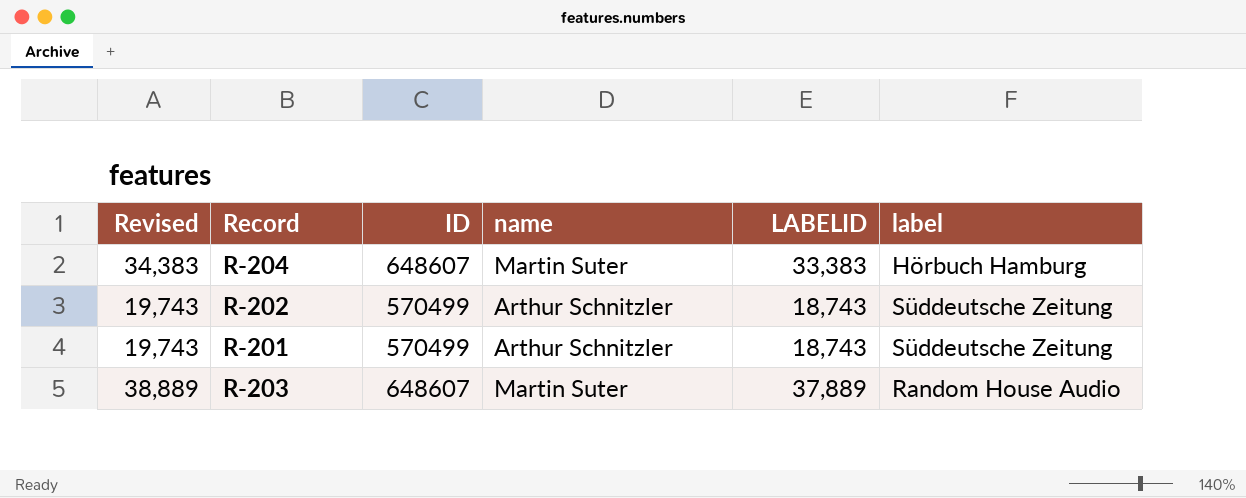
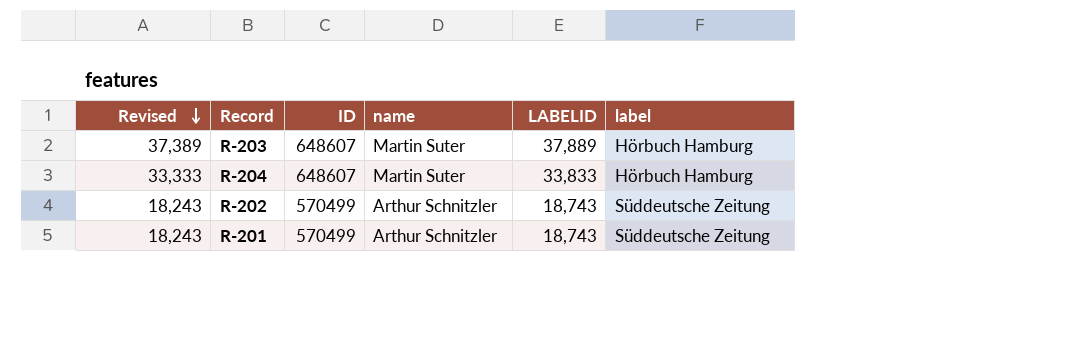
row order: none -> Revised descending
column Revised | formula: [LABELID] + 1000 -> [LABELID] - 500
R-203 | label: Random House Audio -> Hörbuch Hamburg
R-204 | LABELID: 33,383 -> 33,833

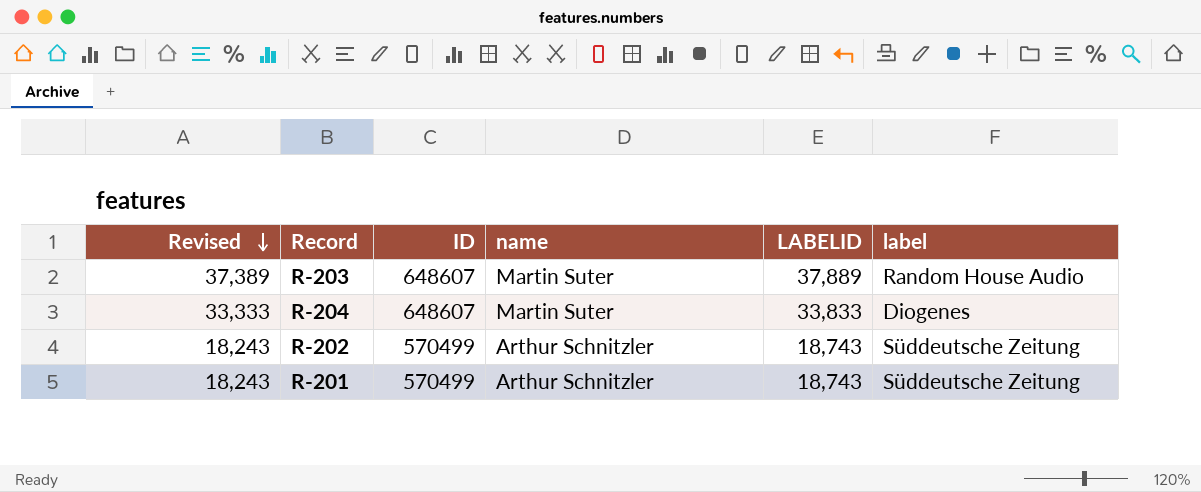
R-203 | label: Hörbuch Hamburg -> Random House Audio
R-204 | label: Hörbuch Hamburg -> Diogenes

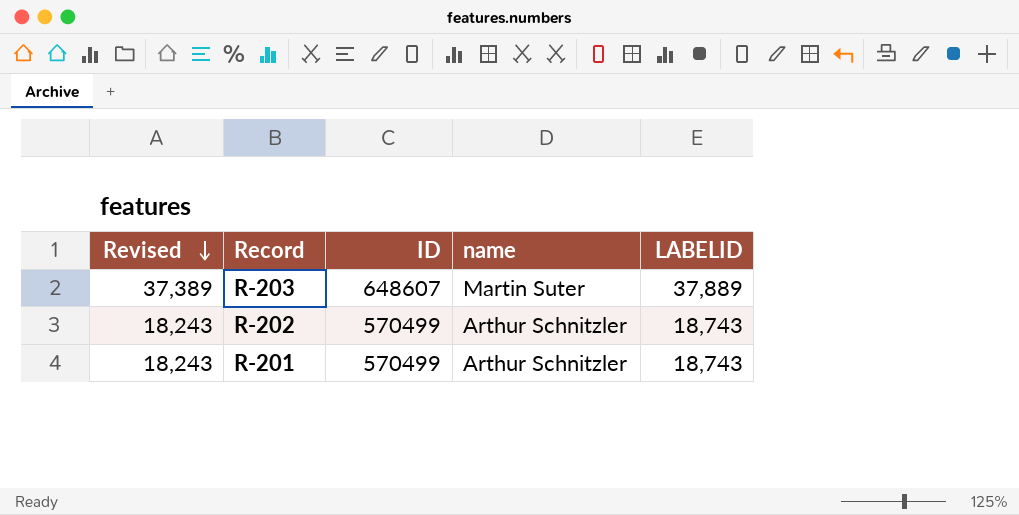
column label | position: 6 -> none
row R-204: 33,333 | 648607 | Martin Suter | 33,833 | Diogenes -> none

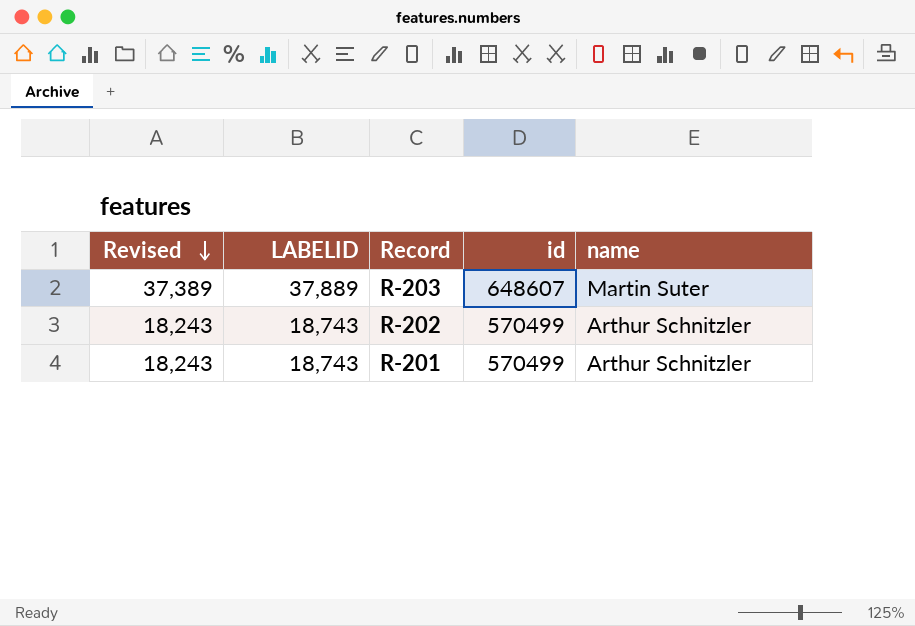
column LABELID | position: 5 -> 2
column name: ID -> id

